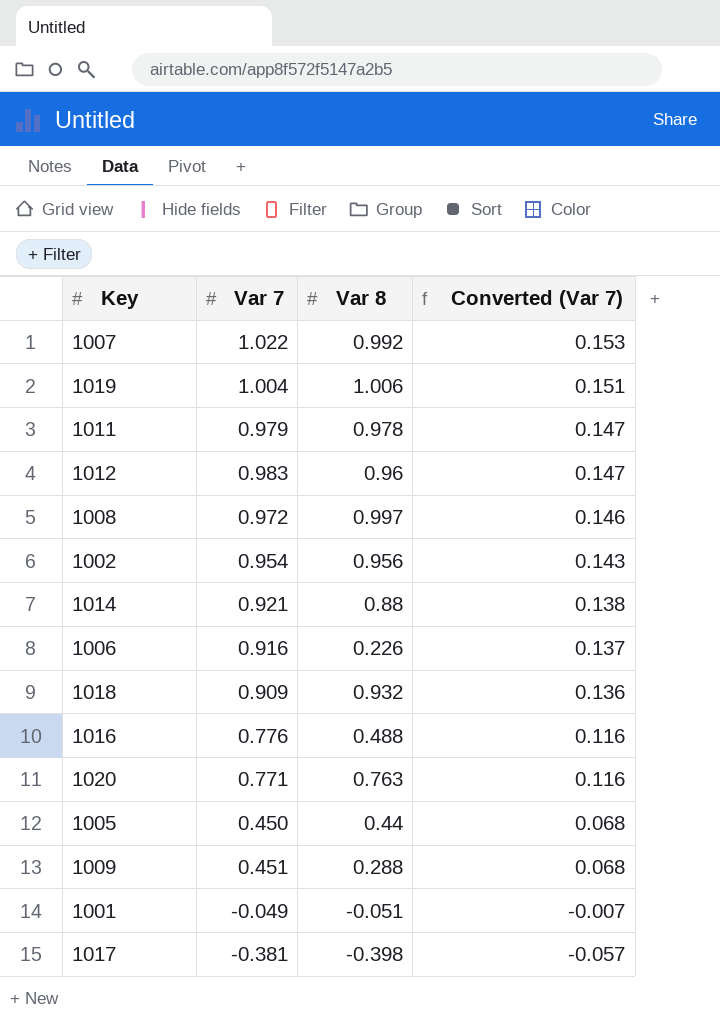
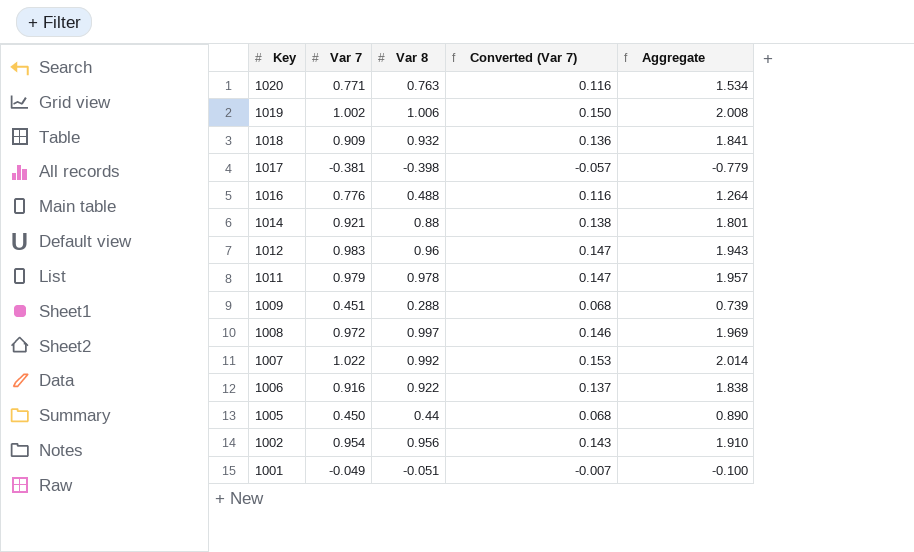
row order: Converted (Var 7) descending -> Key descending
column Aggregate | formula: none -> [Var 7] + [Var 8]
1019 | Var 7: 1.004 -> 1.002
1019 | Converted (Var 7): 0.151 -> 0.150
1006 | Var 8: 0.226 -> 0.922

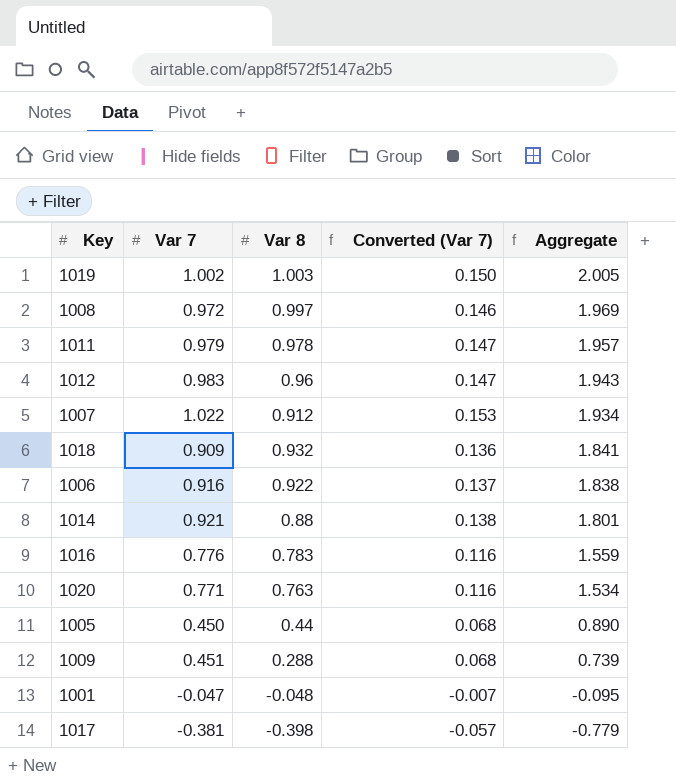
row order: Key descending -> Aggregate descending
row 1002: 0.954 | 0.956 | 0.143 | 1.910 -> none
1019 | Var 8: 1.006 -> 1.003
1019 | Aggregate: 2.008 -> 2.005
1007 | Var 8: 0.992 -> 0.912
1007 | Aggregate: 2.014 -> 1.934
1016 | Var 8: 0.488 -> 0.783
1016 | Aggregate: 1.264 -> 1.559
1001 | Var 7: -0.049 -> -0.047
1001 | Var 8: -0.051 -> -0.048
1001 | Aggregate: -0.100 -> -0.095

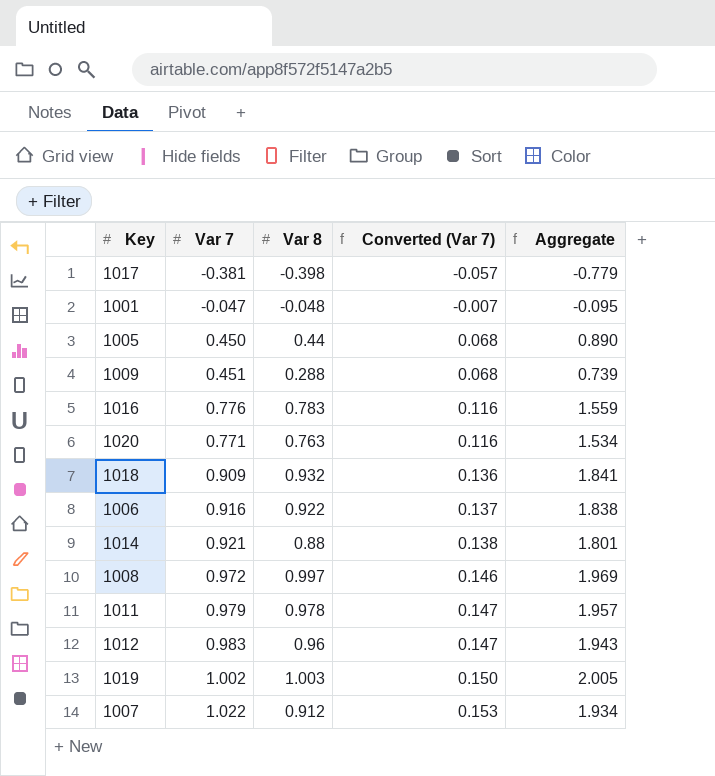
row order: Aggregate descending -> Converted (Var 7) ascending

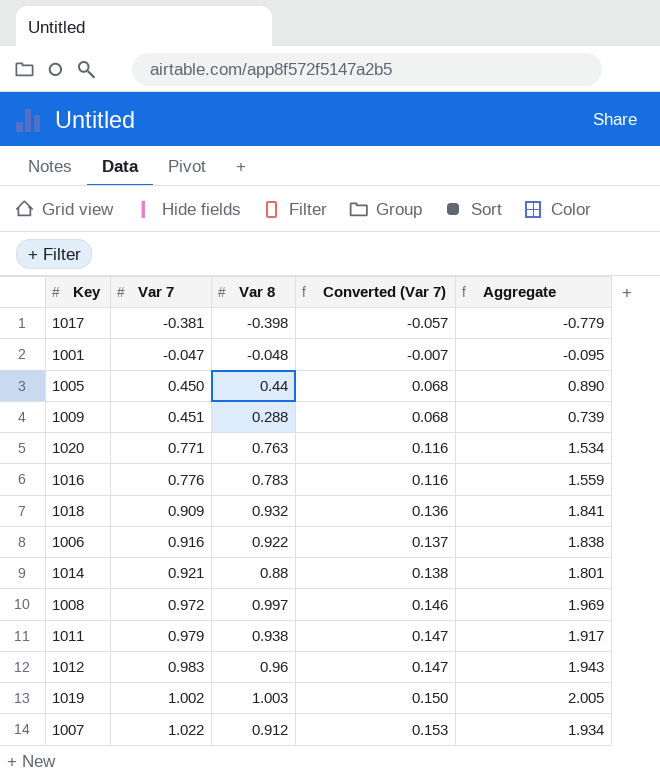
row order: Converted (Var 7) ascending -> Var 7 ascending
1011 | Var 8: 0.978 -> 0.938
1011 | Aggregate: 1.957 -> 1.917

